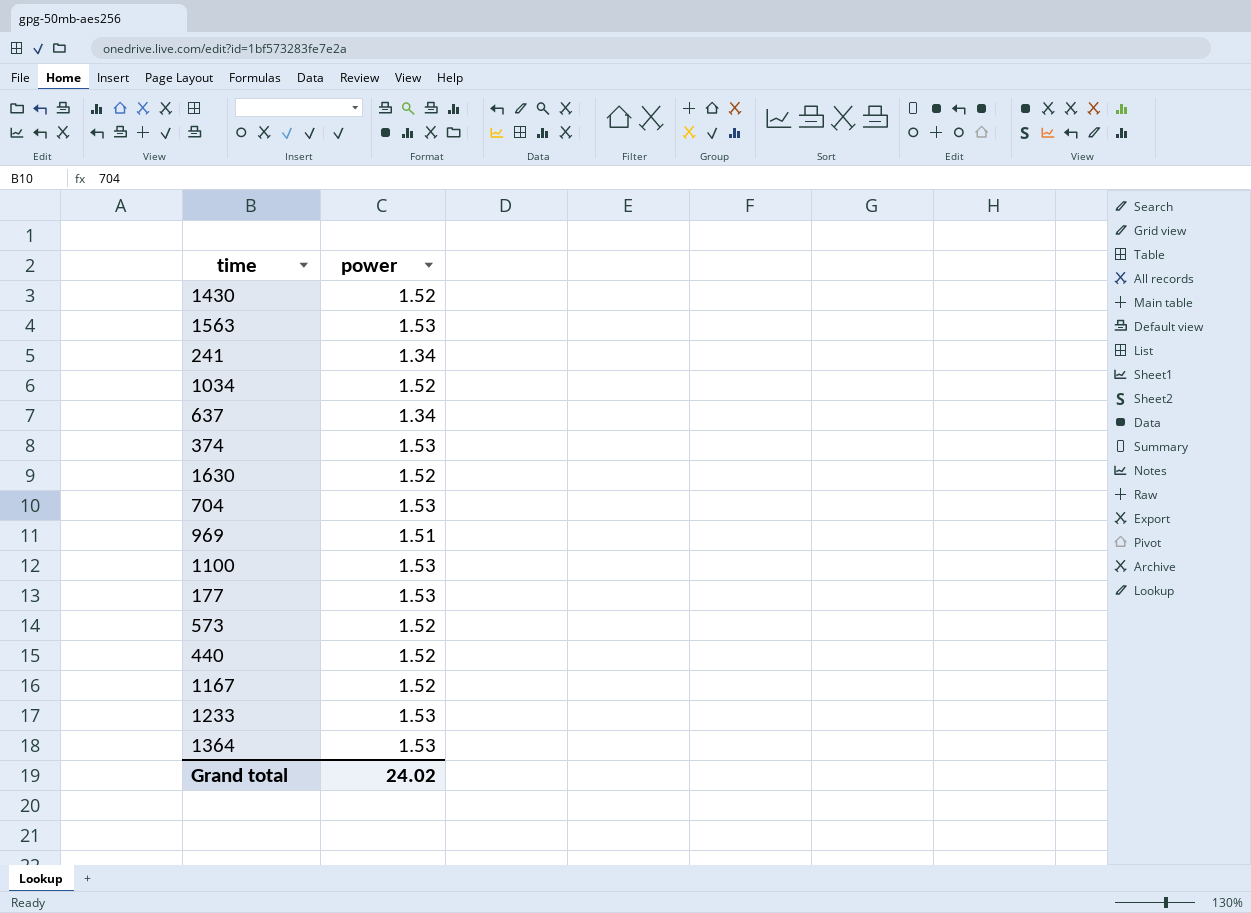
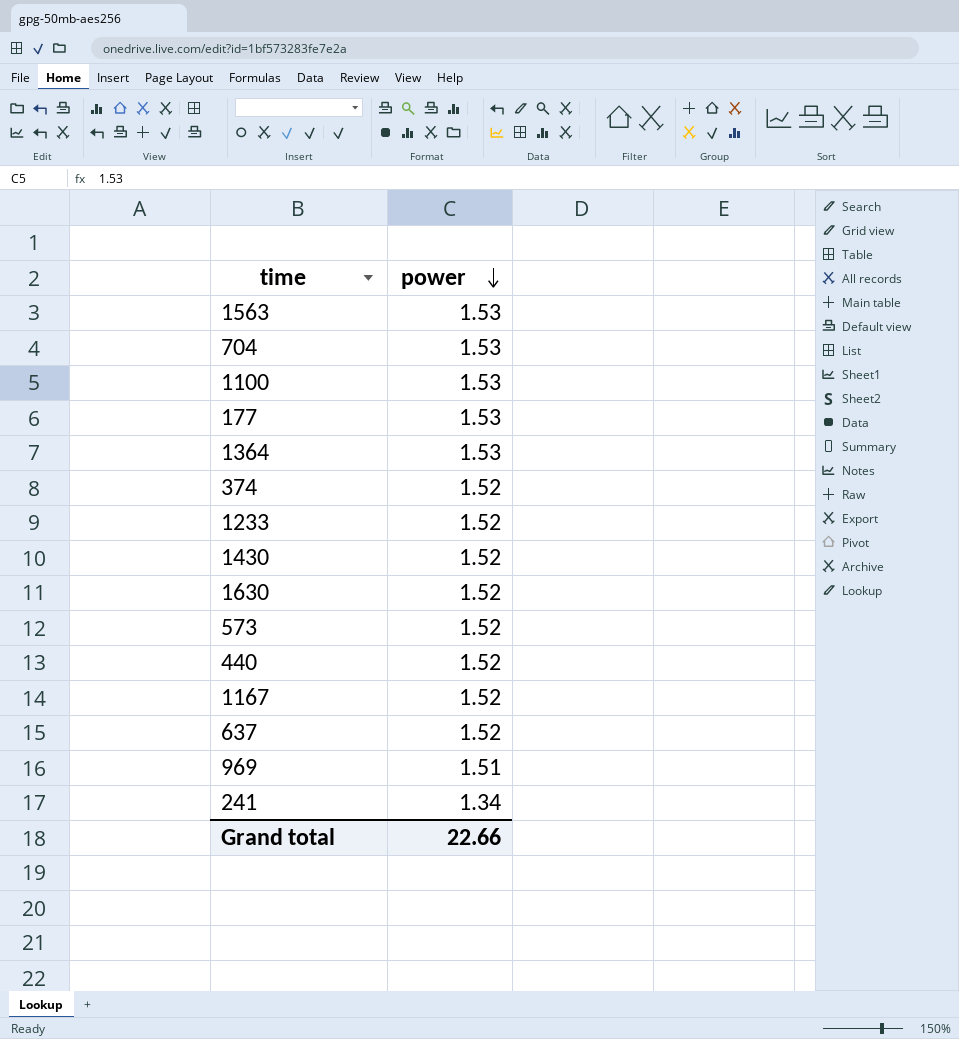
row order: none -> power descending
row 1034: 1.52 -> none
374 | power: 1.53 -> 1.52
1233 | power: 1.53 -> 1.52
637 | power: 1.34 -> 1.52
Grand total | power: 24.02 -> 22.66

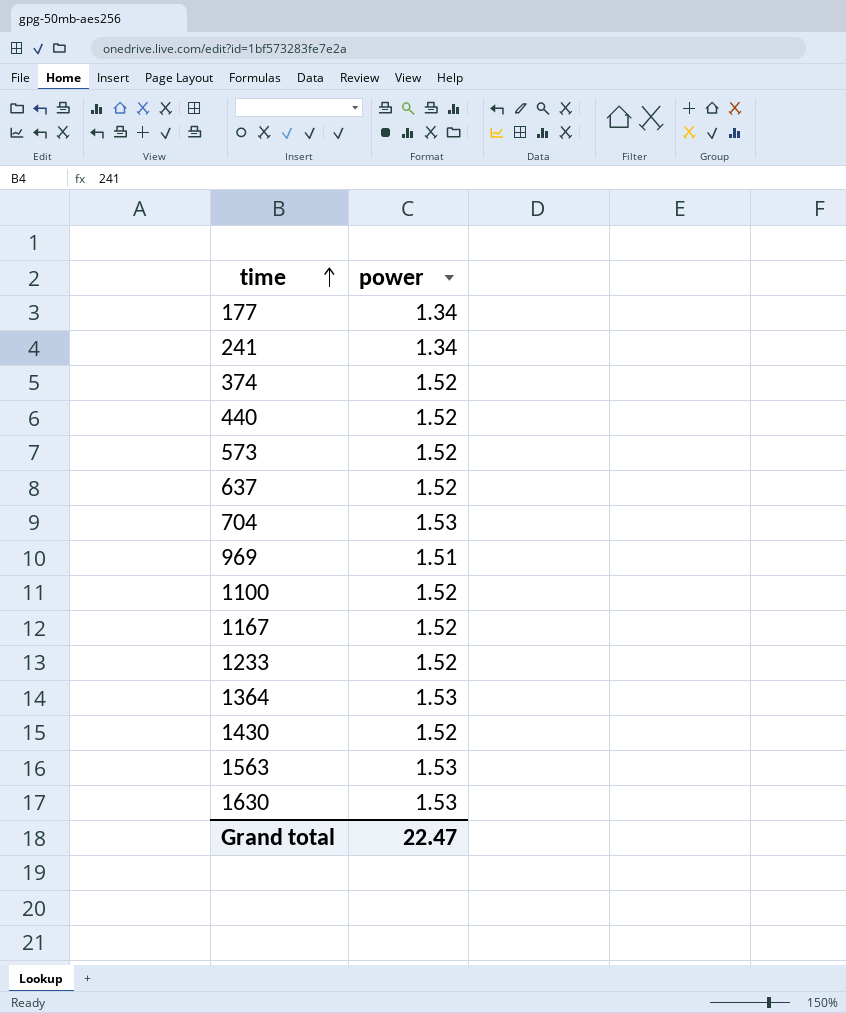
row order: power descending -> time ascending
177 | power: 1.53 -> 1.34
1100 | power: 1.53 -> 1.52
1630 | power: 1.52 -> 1.53
Grand total | power: 22.66 -> 22.47

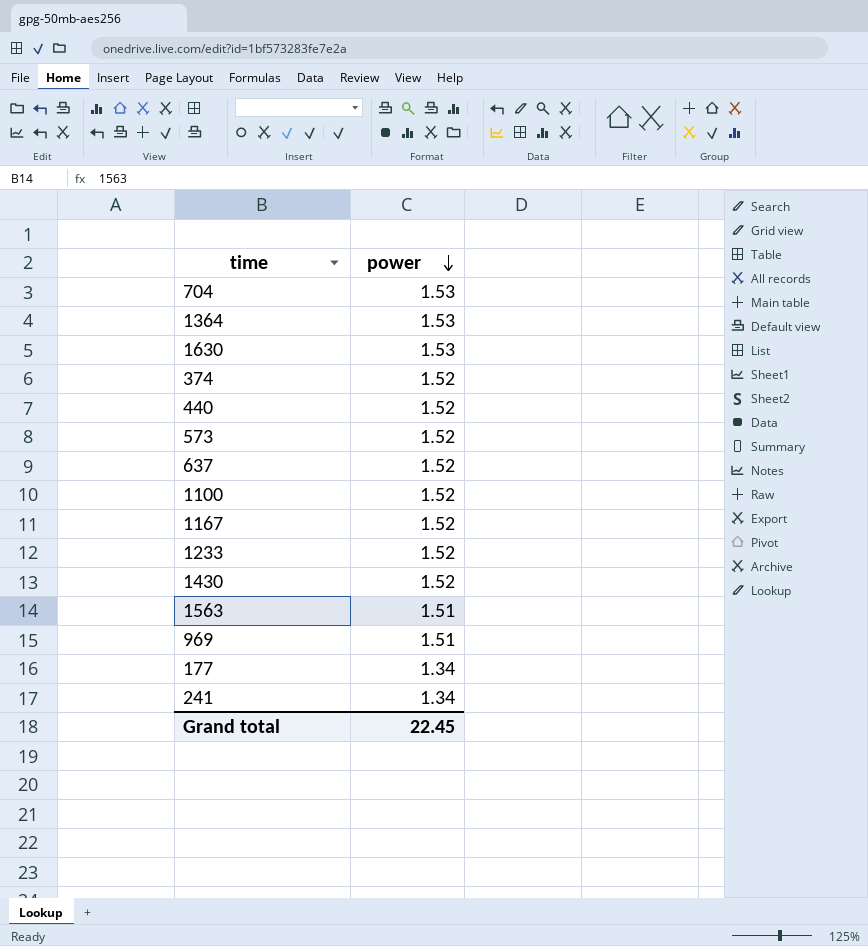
row order: time ascending -> power descending
1563 | power: 1.53 -> 1.51
Grand total | power: 22.47 -> 22.45

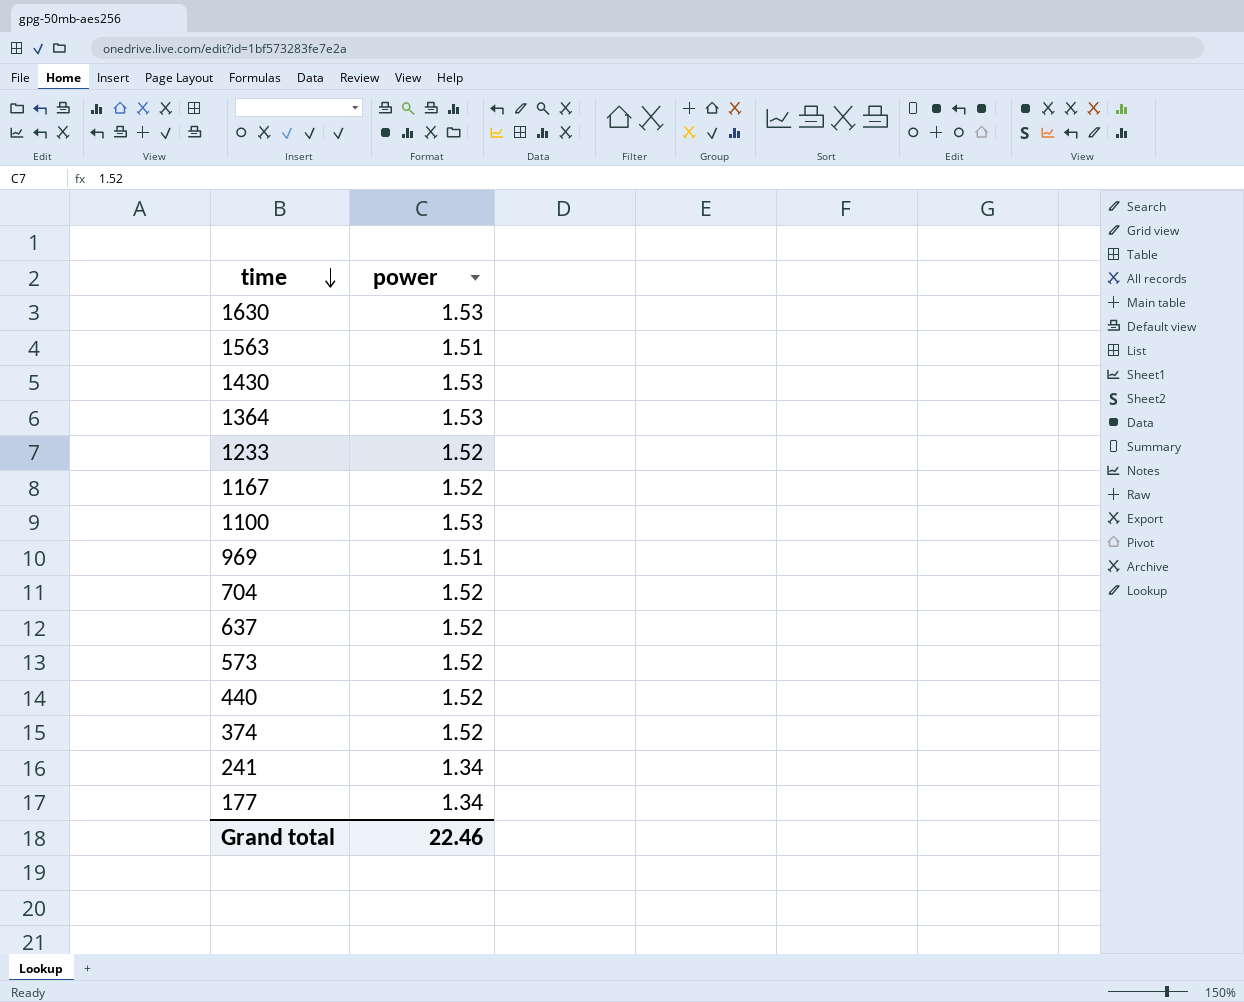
row order: power descending -> time descending
1430 | power: 1.52 -> 1.53
1100 | power: 1.52 -> 1.53
704 | power: 1.53 -> 1.52
Grand total | power: 22.45 -> 22.46

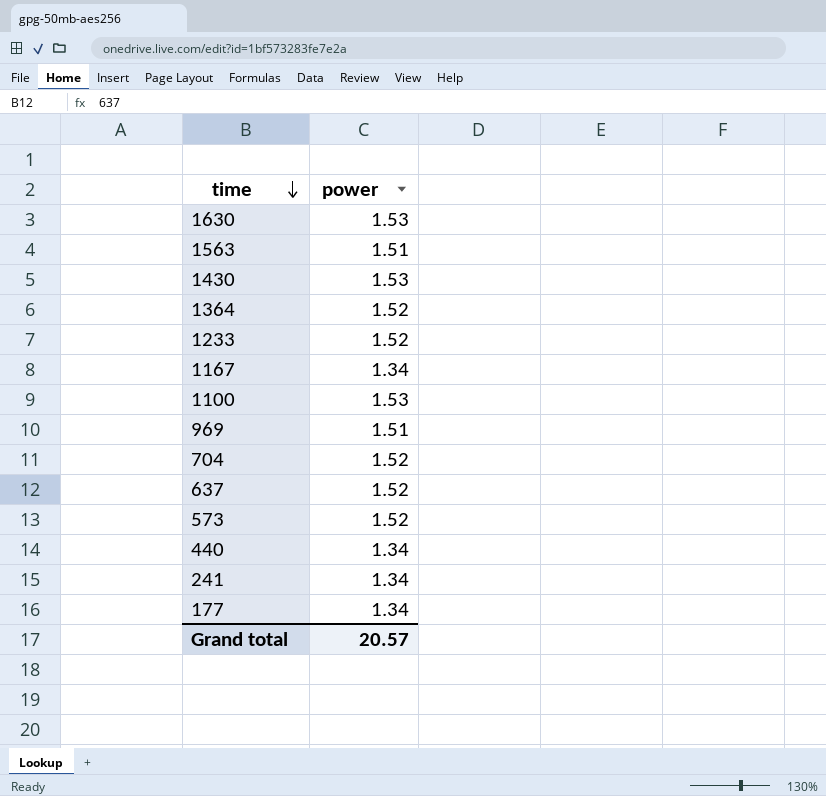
row 374: 1.52 -> none
1364 | power: 1.53 -> 1.52
1167 | power: 1.52 -> 1.34
440 | power: 1.52 -> 1.34
Grand total | power: 22.46 -> 20.57

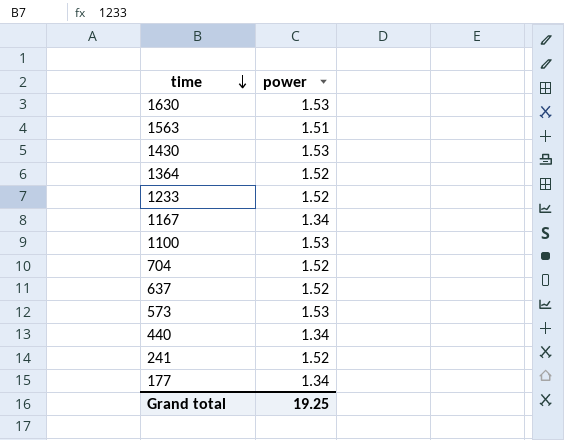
row 969: 1.51 -> none
573 | power: 1.52 -> 1.53
241 | power: 1.34 -> 1.52
Grand total | power: 20.57 -> 19.25

